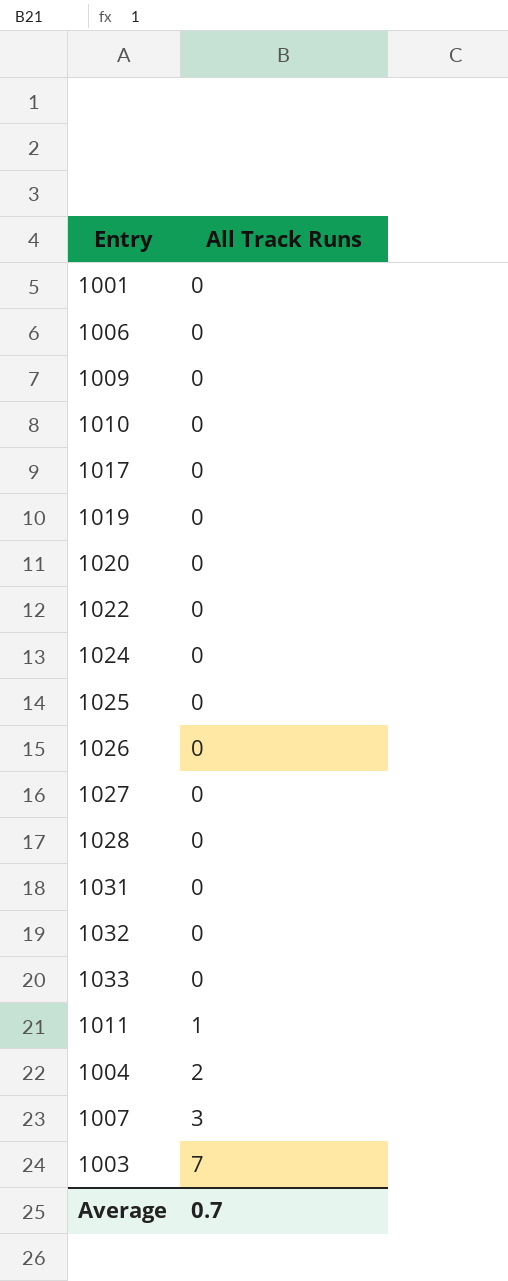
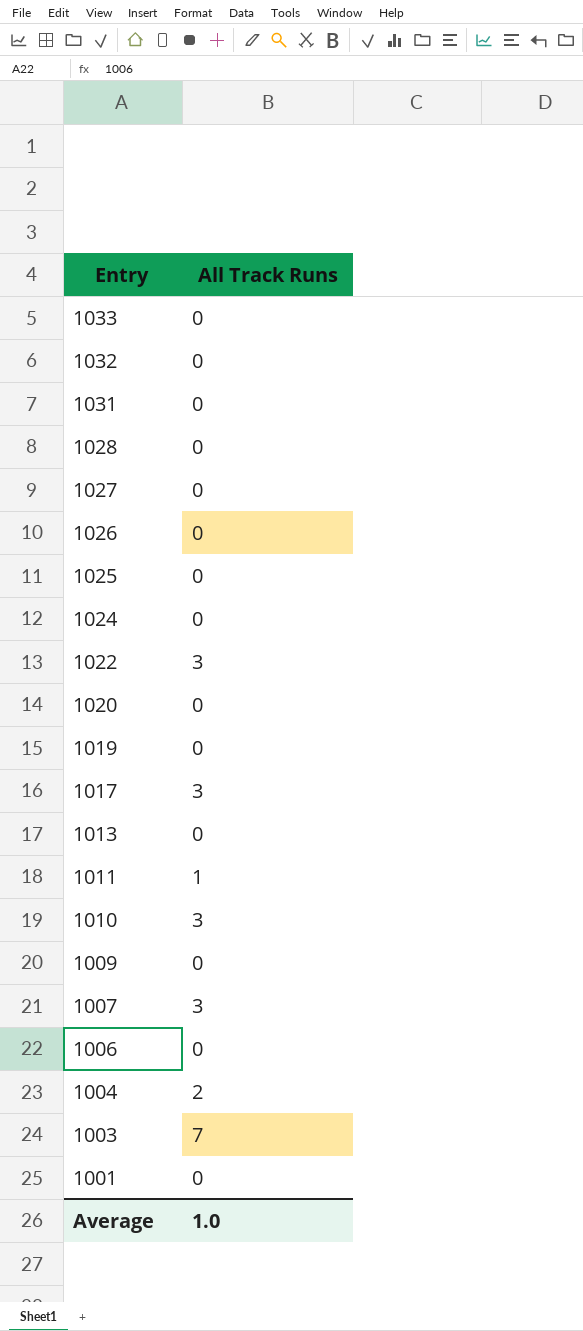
row order: All Track Runs ascending -> Entry descending
1022 | All Track Runs: 0 -> 3
1017 | All Track Runs: 0 -> 3
row 1013: none -> 0
1010 | All Track Runs: 0 -> 3
Average | All Track Runs: 0.7 -> 1.0

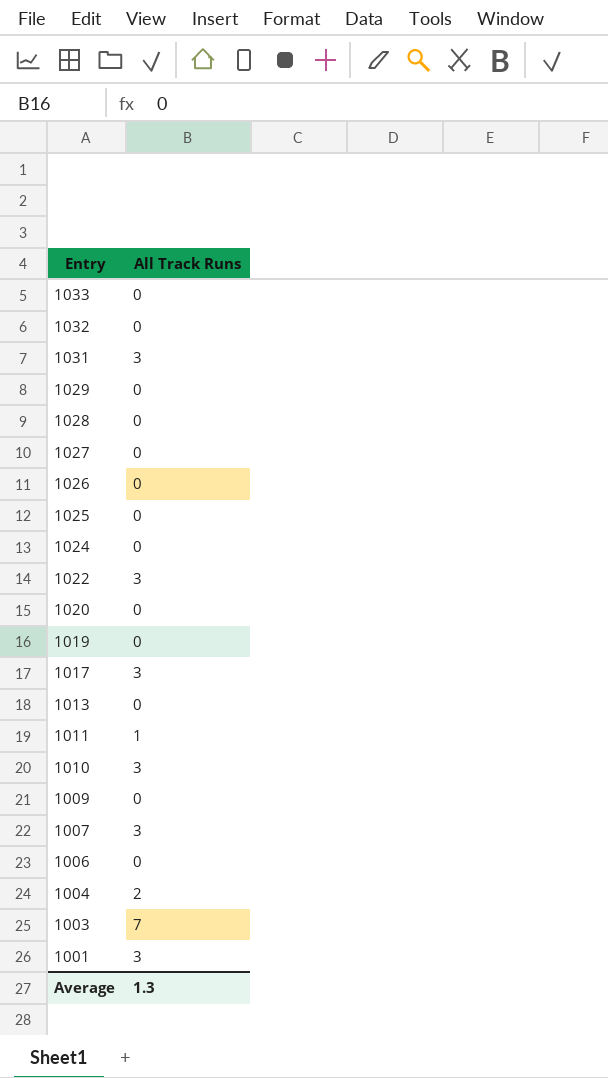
1031 | All Track Runs: 0 -> 3
row 1029: none -> 0
1001 | All Track Runs: 0 -> 3
Average | All Track Runs: 1.0 -> 1.3

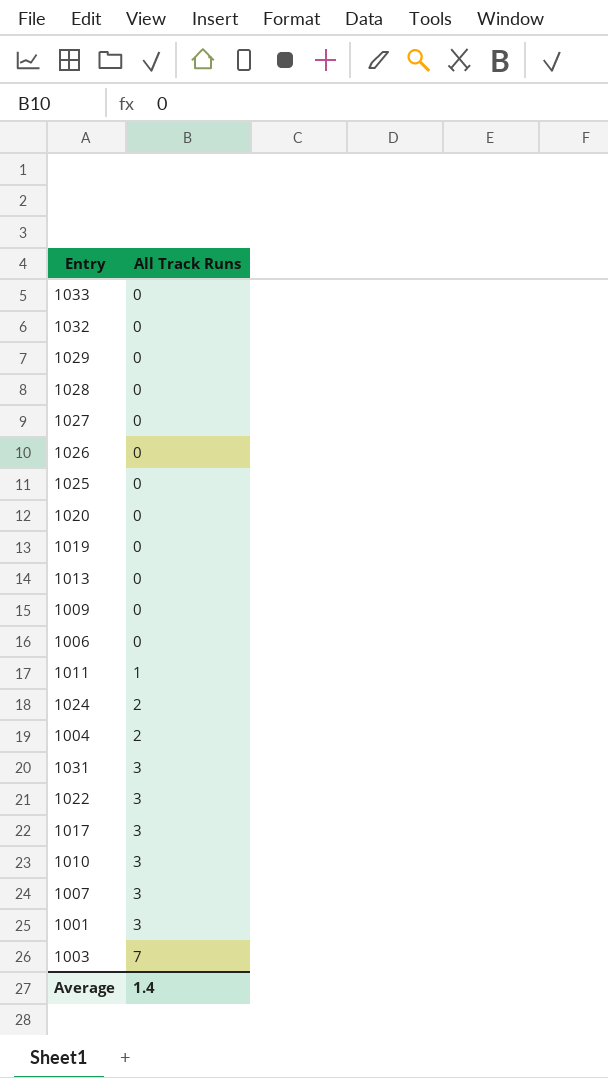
row order: Entry descending -> All Track Runs ascending
1024 | All Track Runs: 0 -> 2
Average | All Track Runs: 1.3 -> 1.4

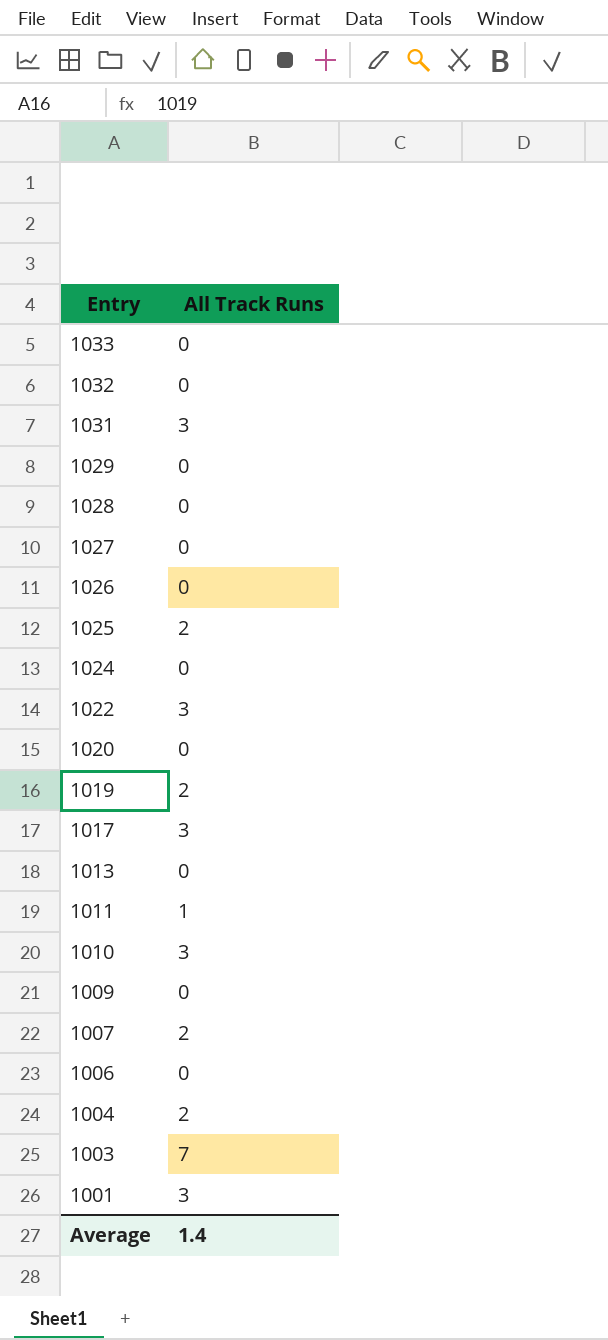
row order: All Track Runs ascending -> Entry descending
1025 | All Track Runs: 0 -> 2
1024 | All Track Runs: 2 -> 0
1019 | All Track Runs: 0 -> 2
1007 | All Track Runs: 3 -> 2

